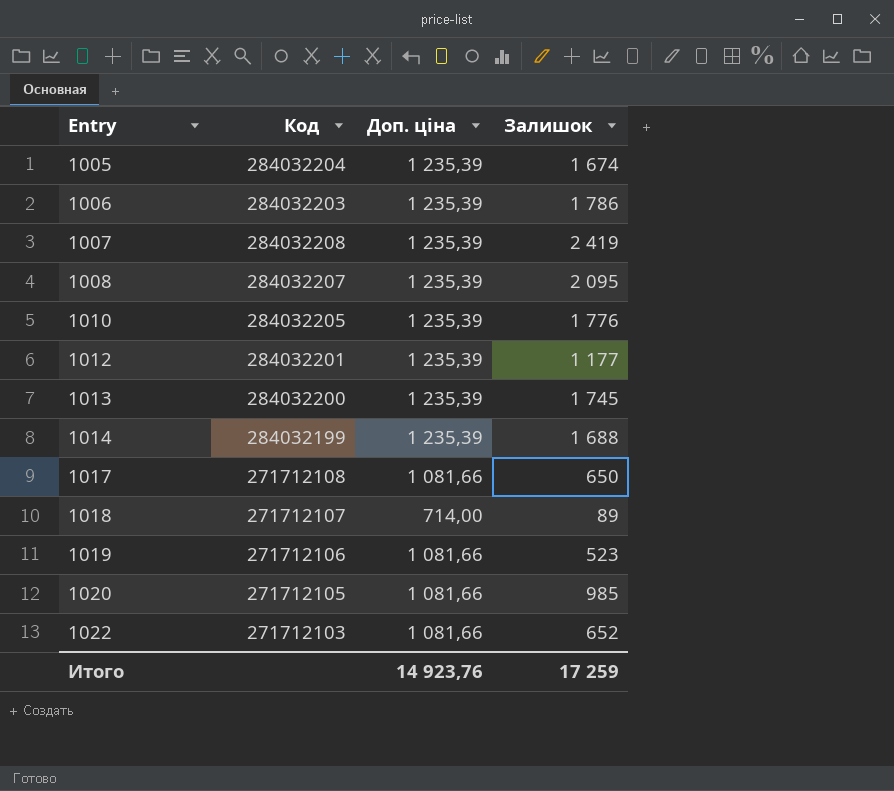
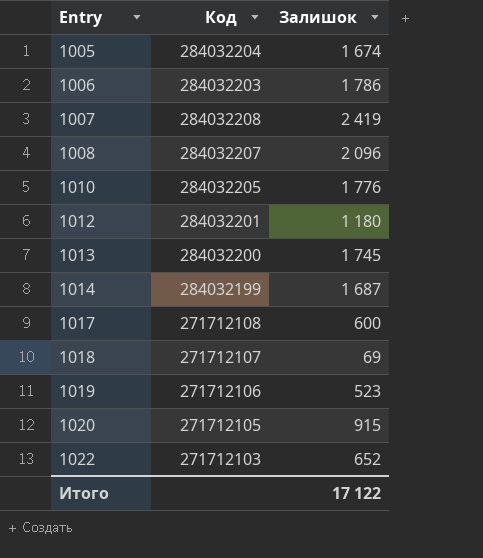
column Доп. ціна | position: 3 -> none
1008 | Залишок: 2 095 -> 2 096
1012 | Залишок: 1 177 -> 1 180
1014 | Залишок: 1 688 -> 1 687
1017 | Залишок: 650 -> 600
1018 | Залишок: 89 -> 69
1020 | Залишок: 985 -> 915
Итого | Залишок: 17 259 -> 17 122

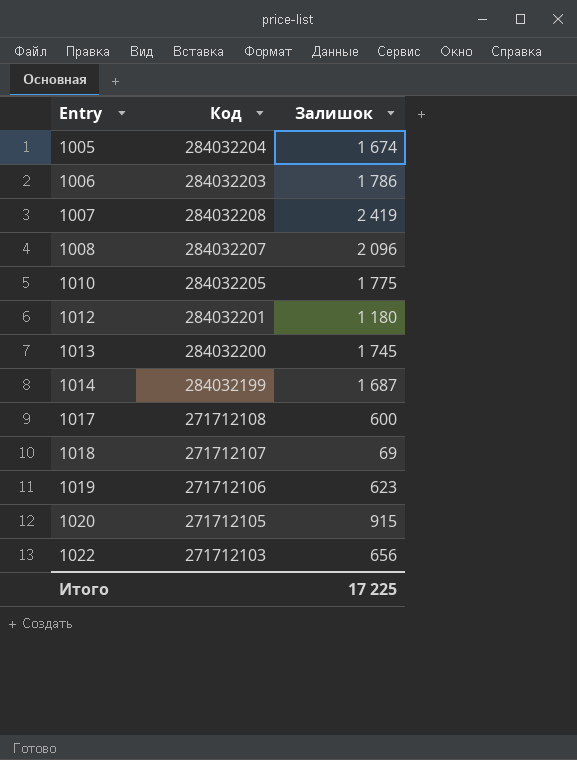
1010 | Залишок: 1 776 -> 1 775
1019 | Залишок: 523 -> 623
1022 | Залишок: 652 -> 656
Итого | Залишок: 17 122 -> 17 225

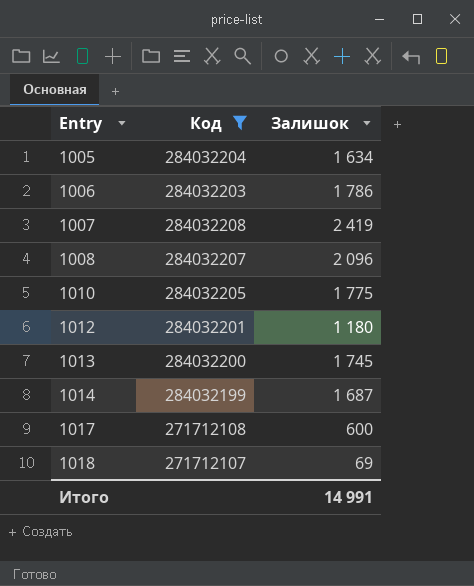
filter: none -> Код >= 271712107
1005 | Залишок: 1 674 -> 1 634
Итого | Залишок: 17 225 -> 14 991

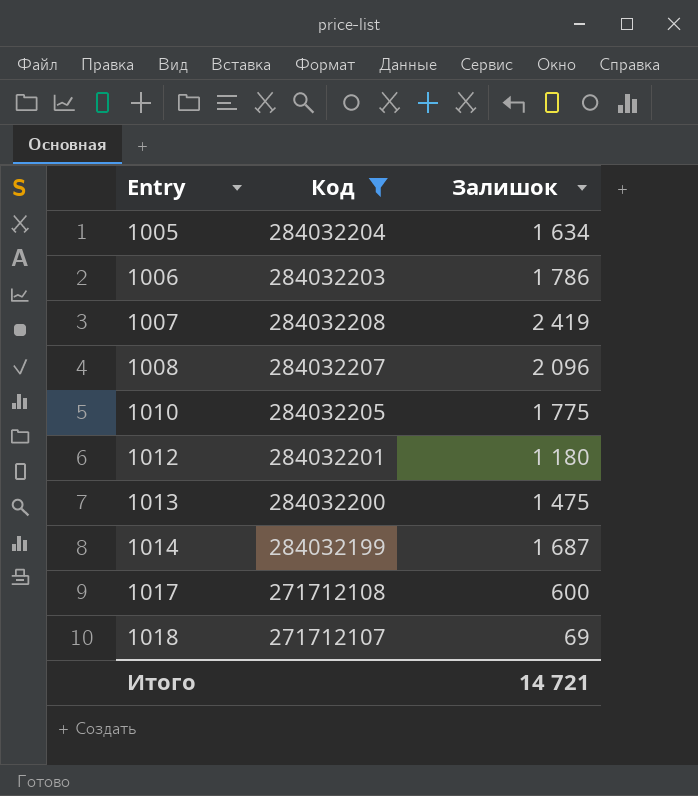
1013 | Залишок: 1 745 -> 1 475
Итого | Залишок: 14 991 -> 14 721

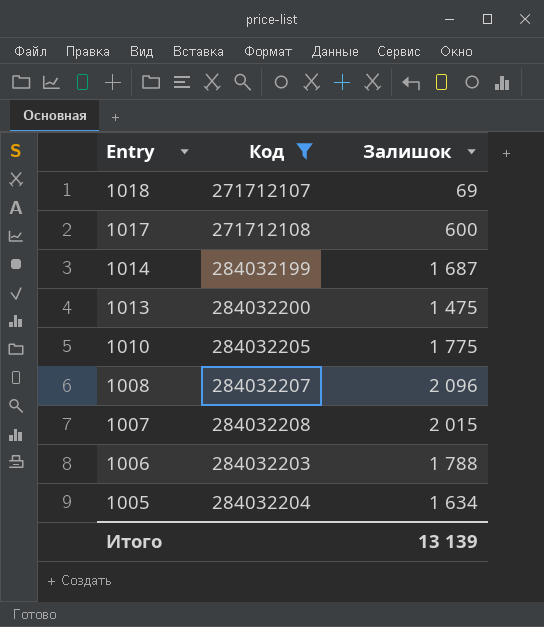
row order: Entry ascending -> Entry descending
row 1012: 284032201 | 1 180 -> none
1007 | Залишок: 2 419 -> 2 015
1006 | Залишок: 1 786 -> 1 788
Итого | Залишок: 14 721 -> 13 139

